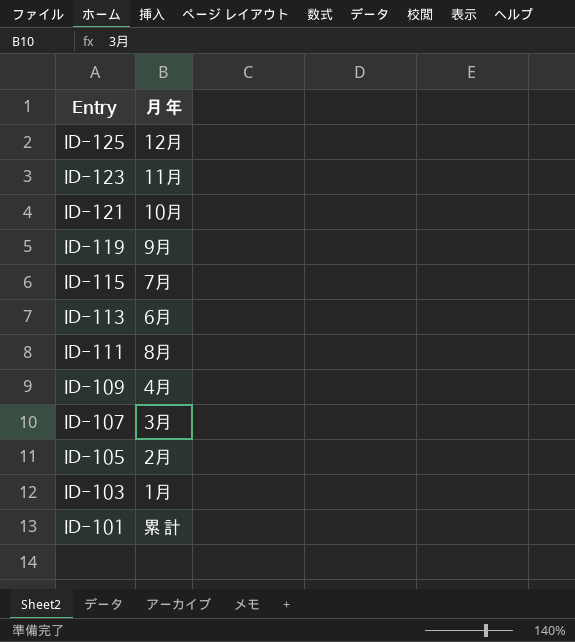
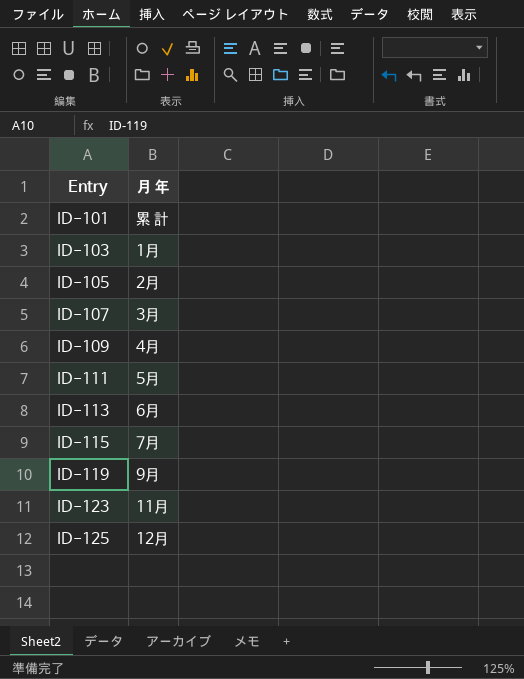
row order: Entry descending -> Entry ascending
row ID-121: 10月 -> none
ID-111 | 月 年: 8月 -> 5月

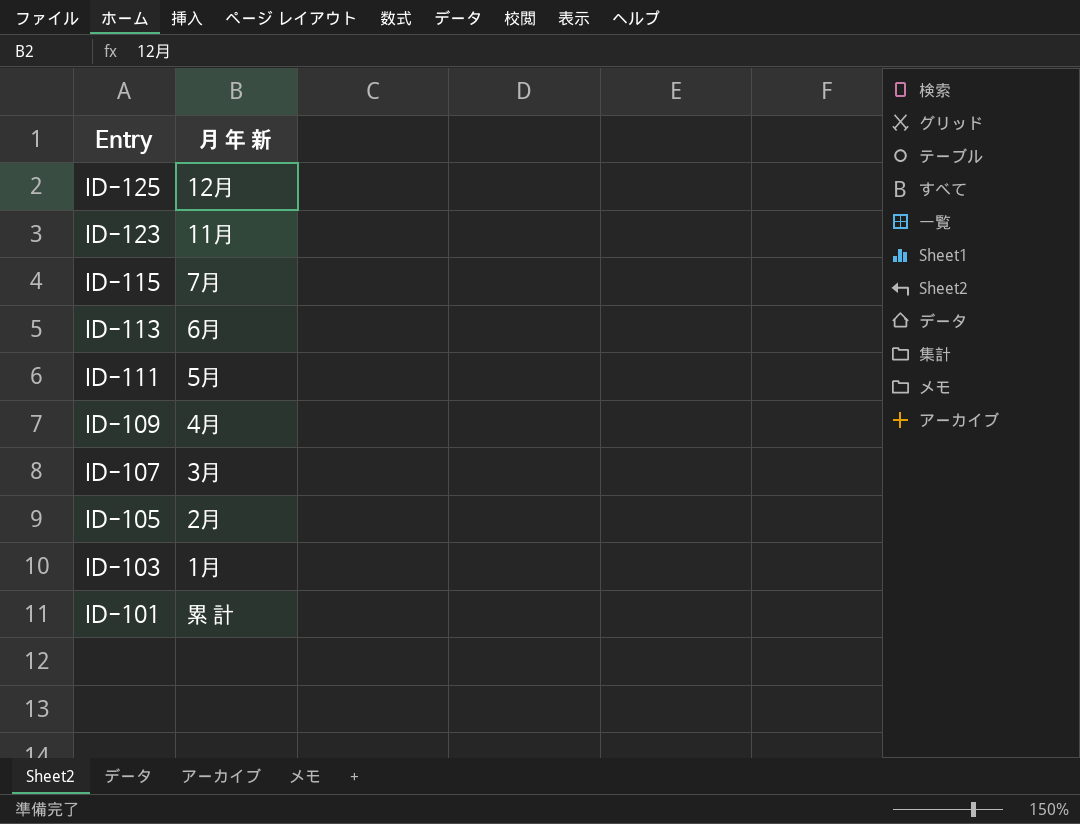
row order: Entry ascending -> Entry descending
column name: 月 年 -> 月 年 新
row ID-119: 9月 -> none

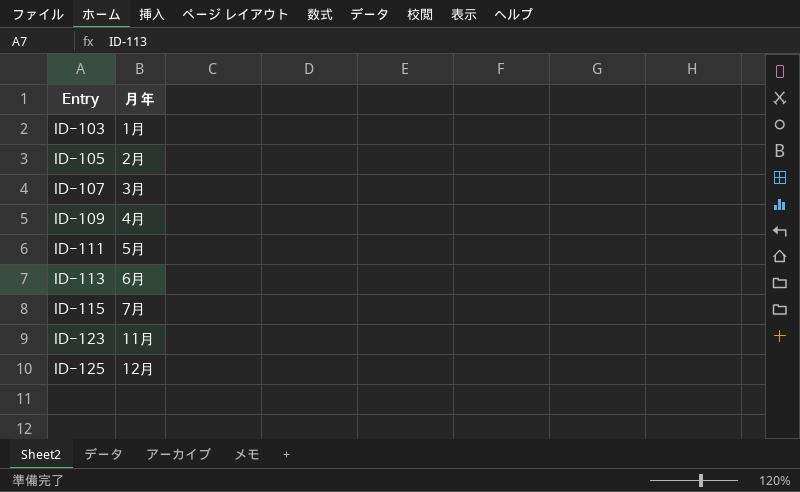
row order: Entry descending -> Entry ascending
column name: 月 年 新 -> 月 年
row ID-101: 累 計 -> none

